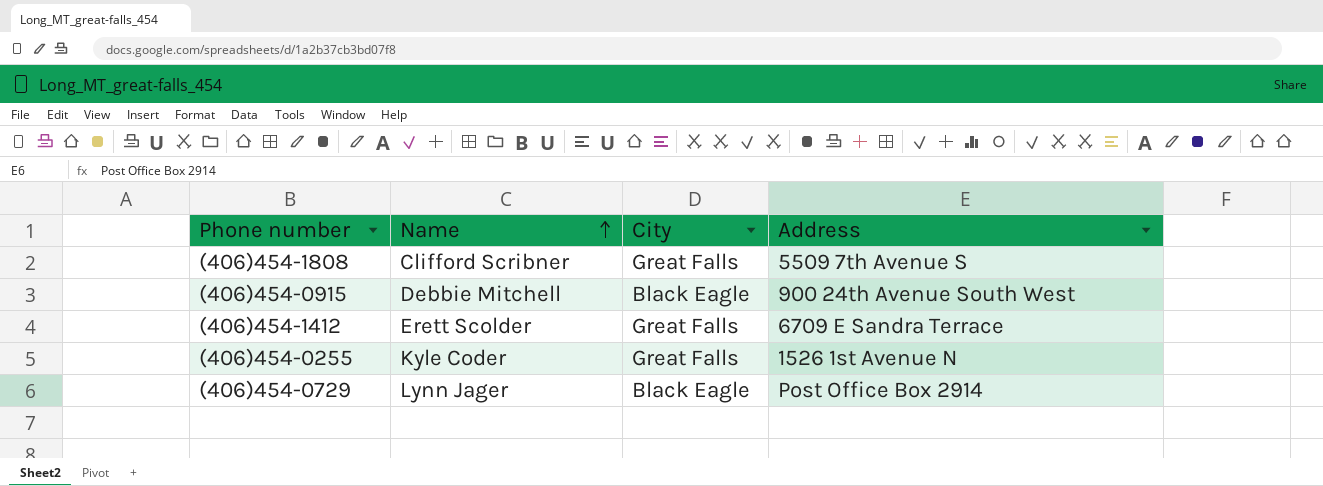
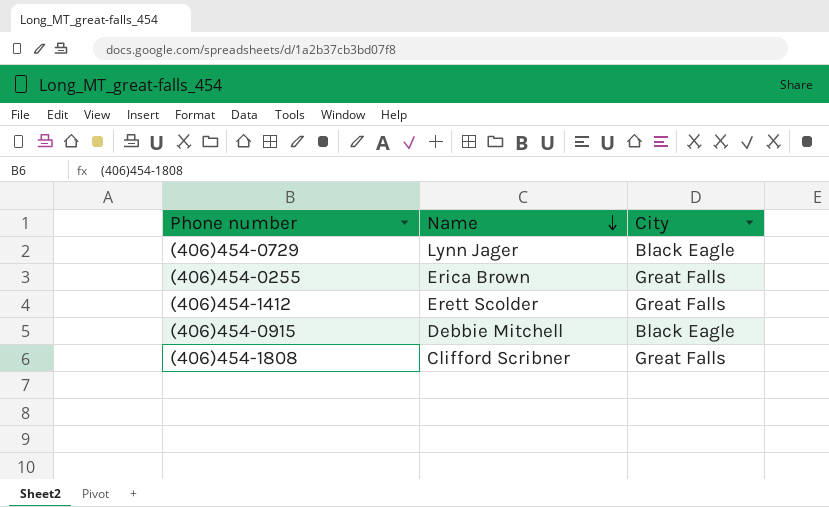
row order: Name ascending -> Name descending
column Address | position: 4 -> none
(406)454-0255 | Name: Kyle Coder -> Erica Brown

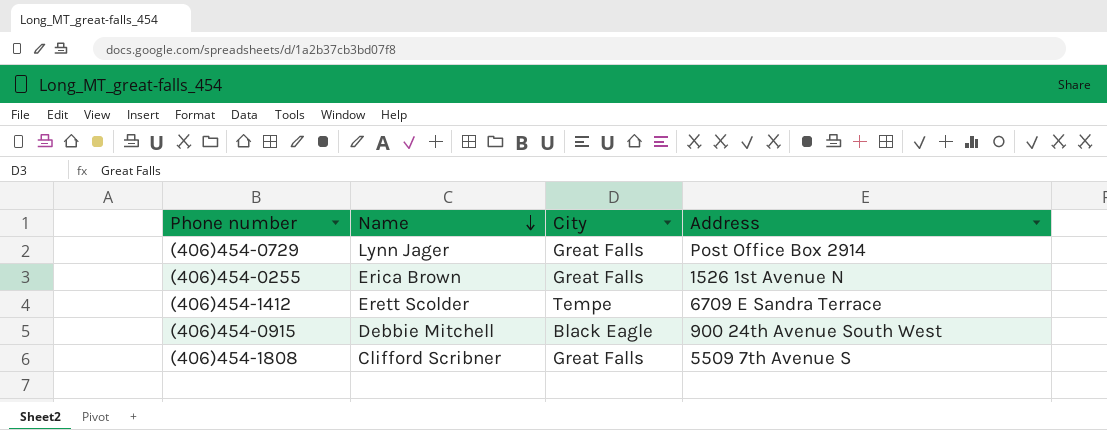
column Address | position: none -> 4
(406)454-0729 | City: Black Eagle -> Great Falls
(406)454-1412 | City: Great Falls -> Tempe

